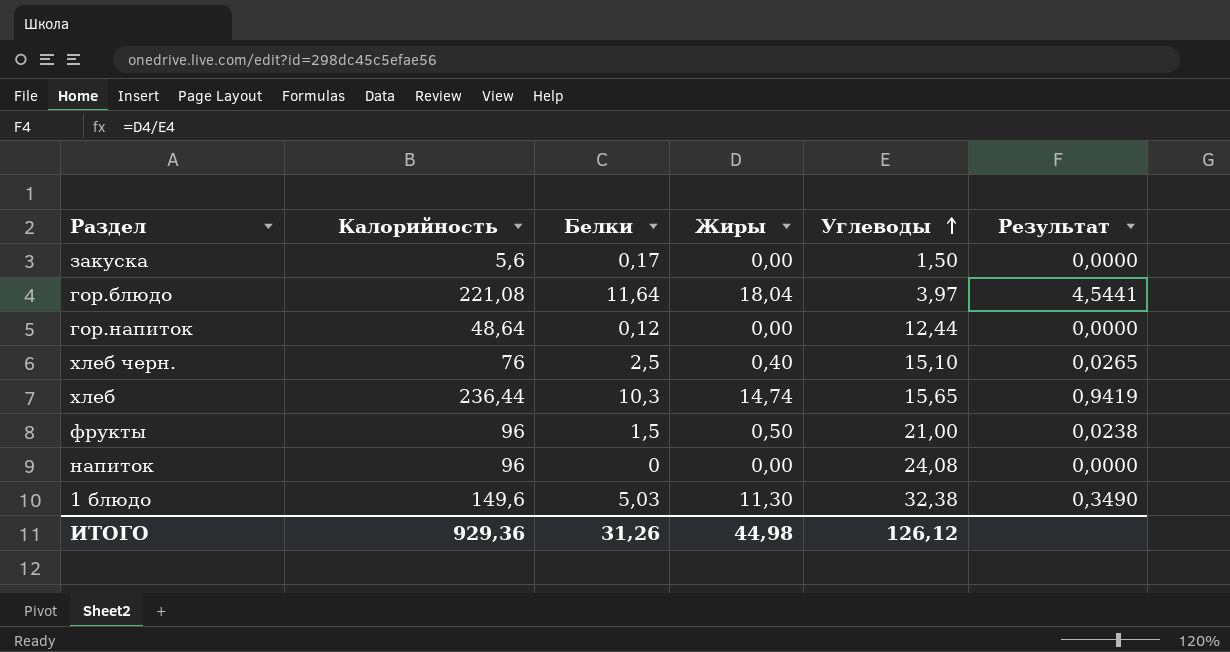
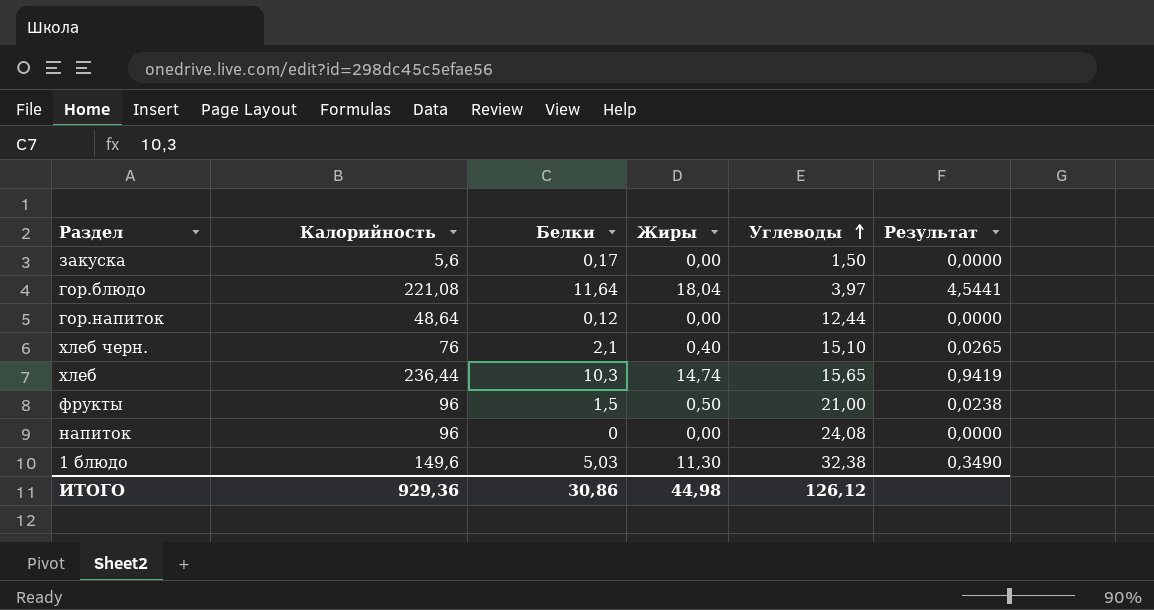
хлеб черн. | Белки: 2,5 -> 2,1
ИТОГО | Белки: 31,26 -> 30,86

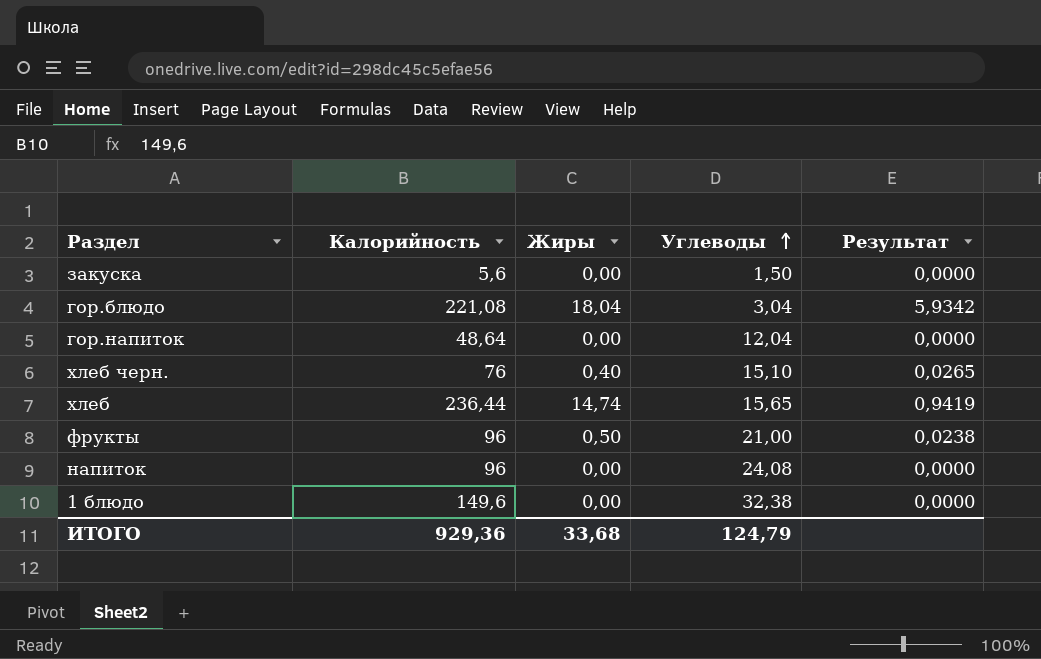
column Белки | position: 3 -> none
гор.блюдо | Углеводы: 3,97 -> 3,04
гор.блюдо | Результат: 4,5441 -> 5,9342
гор.напиток | Углеводы: 12,44 -> 12,04
1 блюдо | Жиры: 11,30 -> 0,00
1 блюдо | Результат: 0,3490 -> 0,0000
ИТОГО | Жиры: 44,98 -> 33,68
ИТОГО | Углеводы: 126,12 -> 124,79

